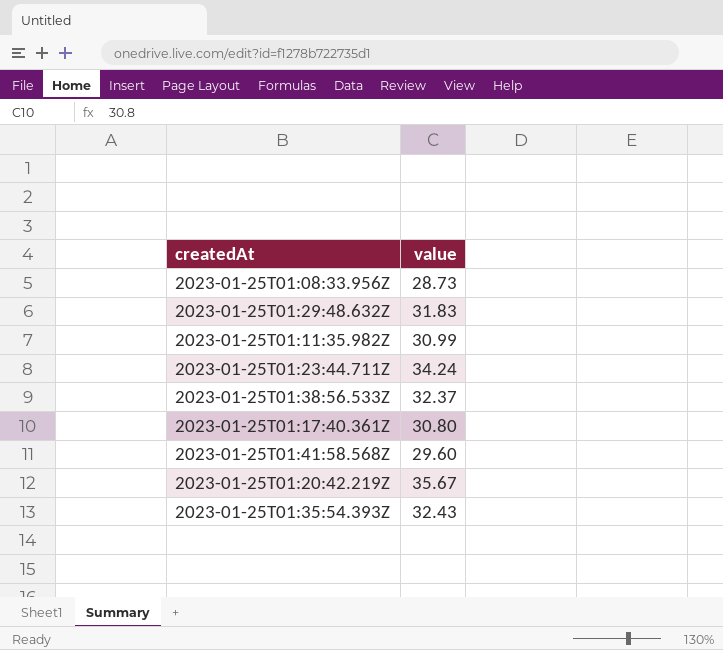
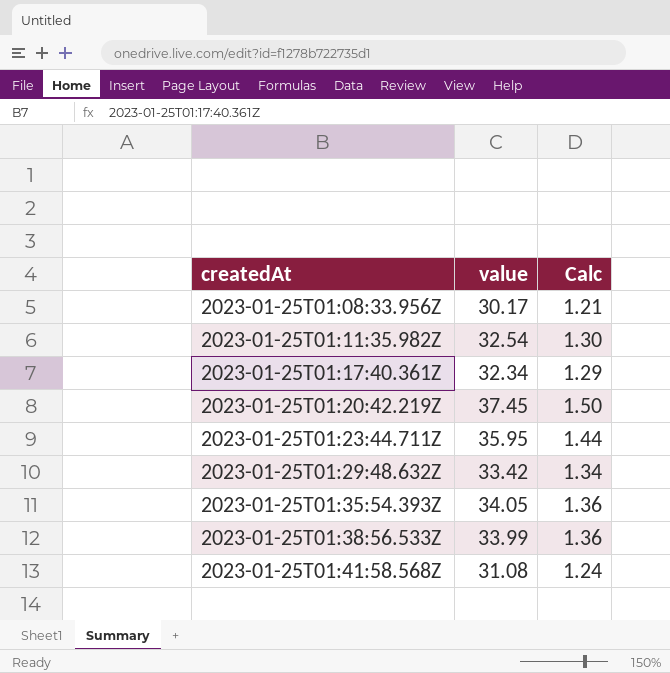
row order: none -> createdAt ascending
column Calc | formula: none -> [value] * 0.04
2023-01-25T01:08:33.956Z | value: 28.73 -> 30.17
2023-01-25T01:11:35.982Z | value: 30.99 -> 32.54
2023-01-25T01:17:40.361Z | value: 30.80 -> 32.34
2023-01-25T01:20:42.219Z | value: 35.67 -> 37.45
2023-01-25T01:23:44.711Z | value: 34.24 -> 35.95
2023-01-25T01:29:48.632Z | value: 31.83 -> 33.42
2023-01-25T01:35:54.393Z | value: 32.43 -> 34.05
2023-01-25T01:38:56.533Z | value: 32.37 -> 33.99
2023-01-25T01:41:58.568Z | value: 29.60 -> 31.08

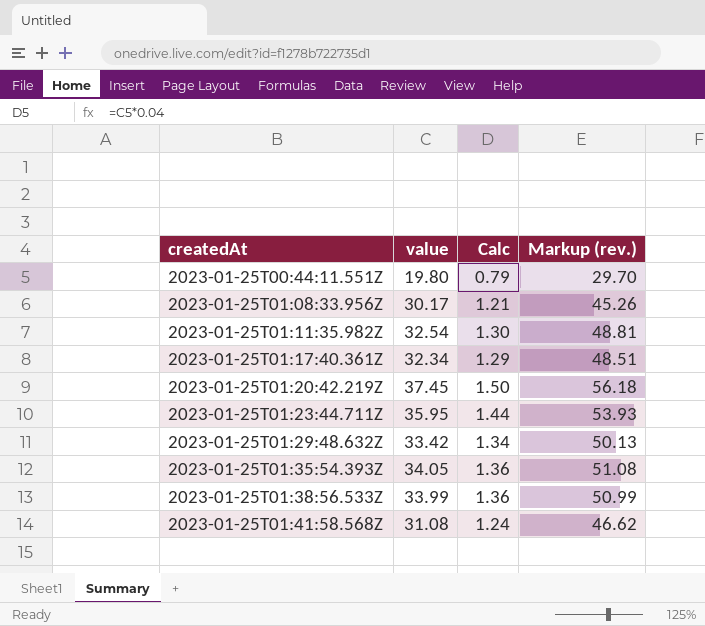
column Markup (rev.) | formula: none -> [value] * 1.5
row 2023-01-25T00:44:11.551Z: none -> 19.80 | 0.79 | 29.70

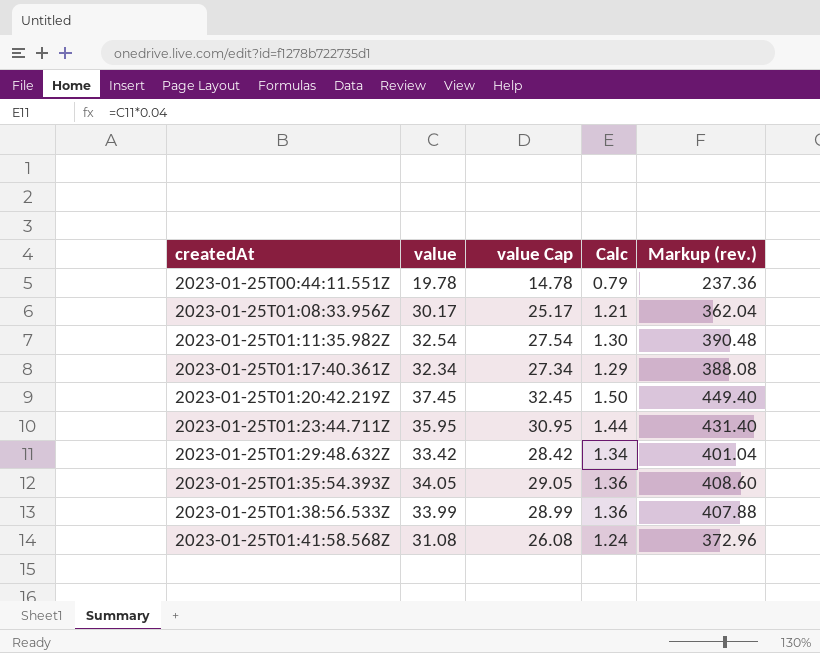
column value Cap | formula: none -> [value] - 5
column Markup (rev.) | formula: [value] * 1.5 -> [value] * 12
2023-01-25T00:44:11.551Z | value: 19.80 -> 19.78

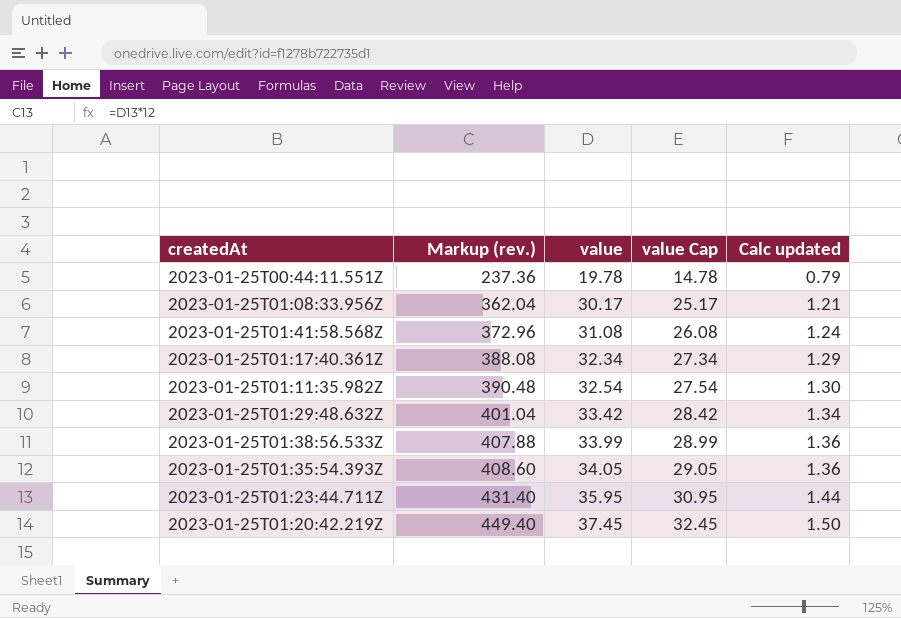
row order: createdAt ascending -> Markup (rev.) ascending
column Markup (rev.) | position: 5 -> 2
column name: Calc -> Calc updated

